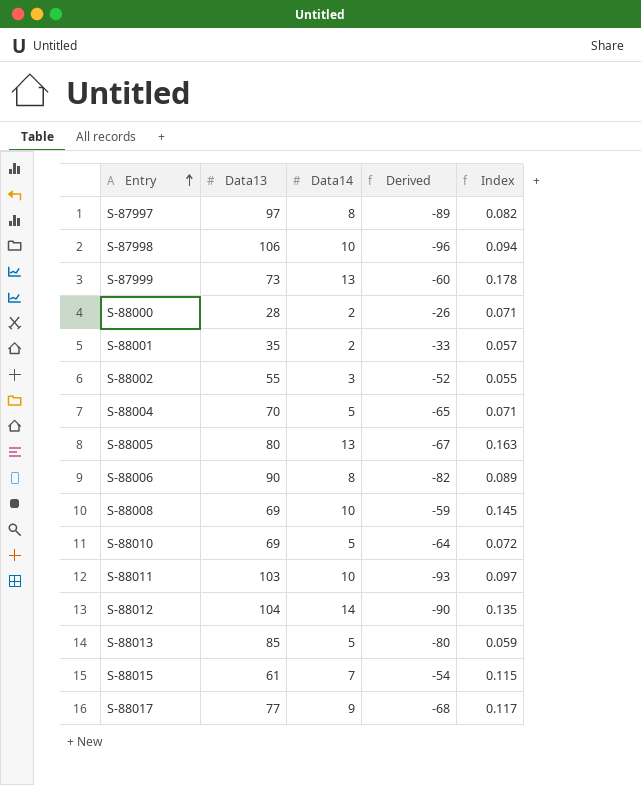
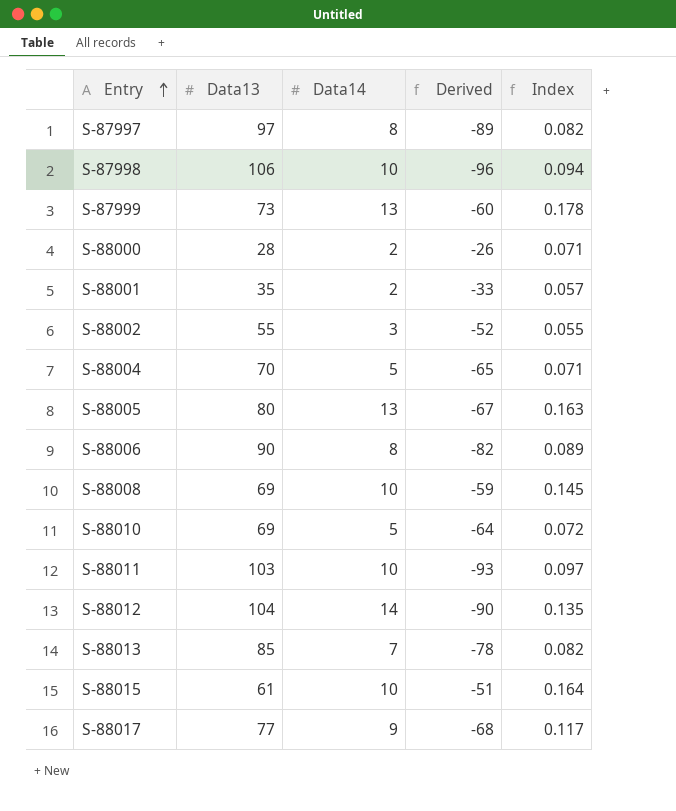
S-88013 | Data14: 5 -> 7
S-88013 | Derived: -80 -> -78
S-88013 | Index: 0.059 -> 0.082
S-88015 | Data14: 7 -> 10
S-88015 | Derived: -54 -> -51
S-88015 | Index: 0.115 -> 0.164

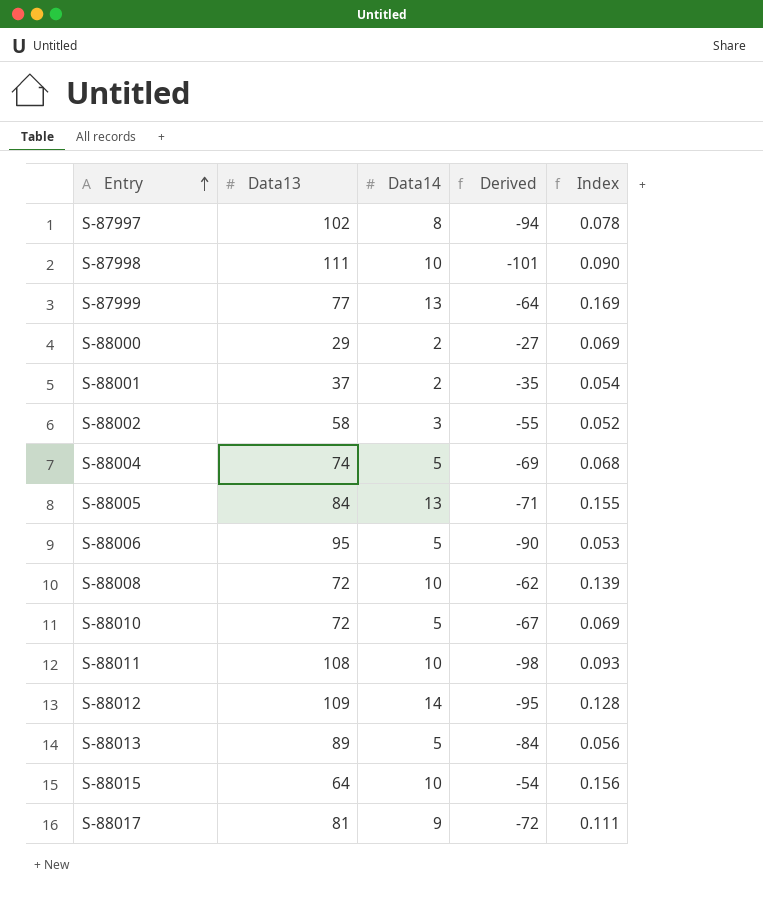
S-87997 | Data13: 97 -> 102
S-87997 | Derived: -89 -> -94
S-87997 | Index: 0.082 -> 0.078
S-87998 | Data13: 106 -> 111
S-87998 | Derived: -96 -> -101
S-87998 | Index: 0.094 -> 0.090
S-87999 | Data13: 73 -> 77
S-87999 | Derived: -60 -> -64
S-87999 | Index: 0.178 -> 0.169
S-88000 | Data13: 28 -> 29
S-88000 | Derived: -26 -> -27
S-88000 | Index: 0.071 -> 0.069
S-88001 | Data13: 35 -> 37
S-88001 | Derived: -33 -> -35
S-88001 | Index: 0.057 -> 0.054
S-88002 | Data13: 55 -> 58
S-88002 | Derived: -52 -> -55
S-88002 | Index: 0.055 -> 0.052
S-88004 | Data13: 70 -> 74
S-88004 | Derived: -65 -> -69
S-88004 | Index: 0.071 -> 0.068
S-88005 | Data13: 80 -> 84
S-88005 | Derived: -67 -> -71
S-88005 | Index: 0.163 -> 0.155
S-88006 | Data13: 90 -> 95
S-88006 | Data14: 8 -> 5
S-88006 | Derived: -82 -> -90
S-88006 | Index: 0.089 -> 0.053
S-88008 | Data13: 69 -> 72
S-88008 | Derived: -59 -> -62
S-88008 | Index: 0.145 -> 0.139
S-88010 | Data13: 69 -> 72
S-88010 | Derived: -64 -> -67
S-88010 | Index: 0.072 -> 0.069
S-88011 | Data13: 103 -> 108
S-88011 | Derived: -93 -> -98
S-88011 | Index: 0.097 -> 0.093
S-88012 | Data13: 104 -> 109
S-88012 | Derived: -90 -> -95
S-88012 | Index: 0.135 -> 0.128
S-88013 | Data13: 85 -> 89
S-88013 | Data14: 7 -> 5
S-88013 | Derived: -78 -> -84
S-88013 | Index: 0.082 -> 0.056
S-88015 | Data13: 61 -> 64
S-88015 | Derived: -51 -> -54
S-88015 | Index: 0.164 -> 0.156
S-88017 | Data13: 77 -> 81
S-88017 | Derived: -68 -> -72
S-88017 | Index: 0.117 -> 0.111

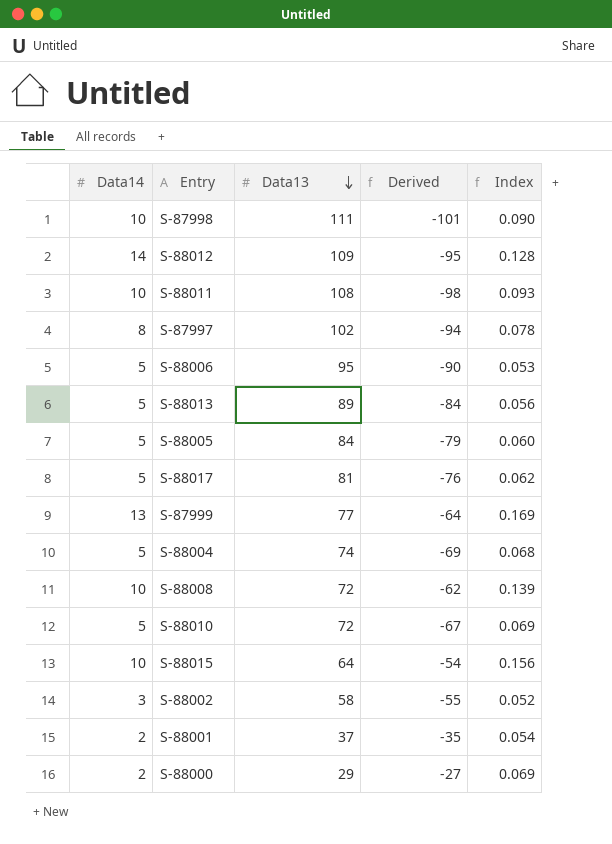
row order: Entry ascending -> Data13 descending
column Data14 | position: 3 -> 1
S-88005 | Data14: 13 -> 5
S-88005 | Derived: -71 -> -79
S-88005 | Index: 0.155 -> 0.060
S-88017 | Data14: 9 -> 5
S-88017 | Derived: -72 -> -76
S-88017 | Index: 0.111 -> 0.062

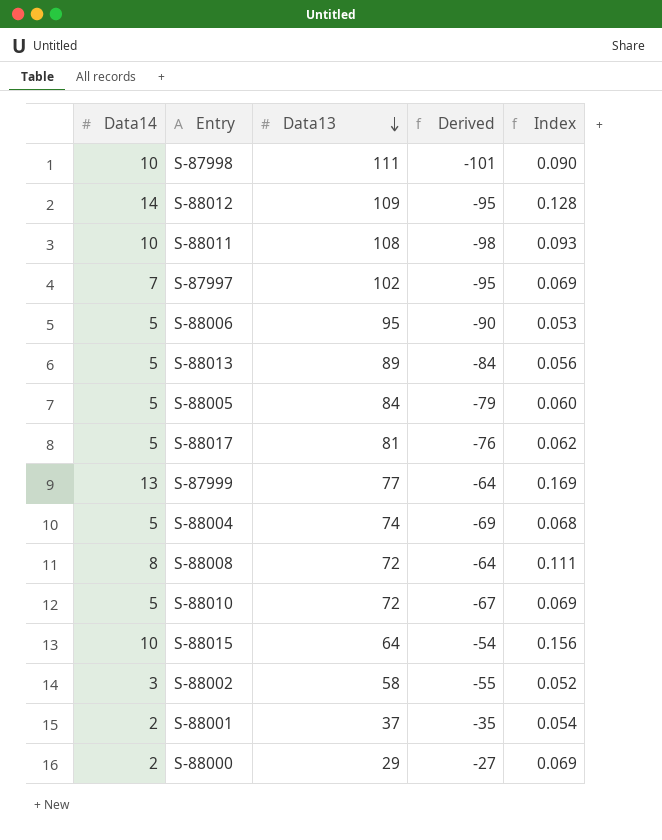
S-87997 | Data14: 8 -> 7
S-87997 | Derived: -94 -> -95
S-87997 | Index: 0.078 -> 0.069
S-88008 | Data14: 10 -> 8
S-88008 | Derived: -62 -> -64
S-88008 | Index: 0.139 -> 0.111

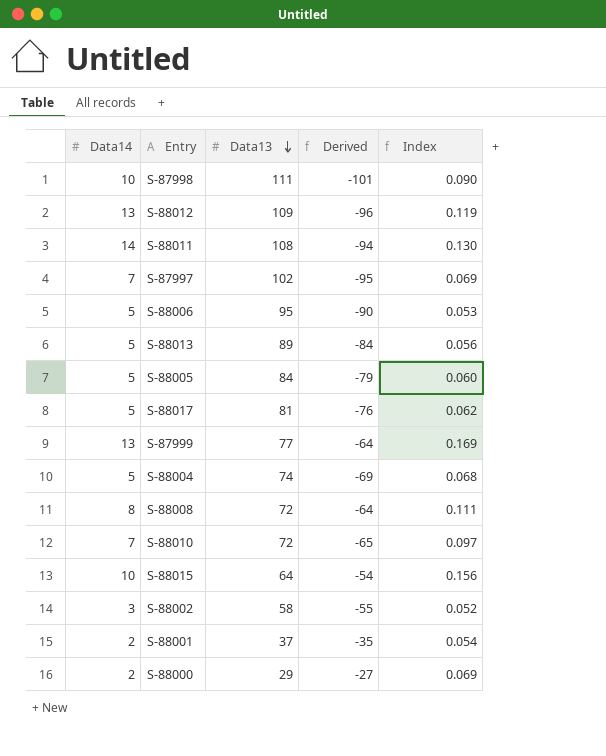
S-88012 | Data14: 14 -> 13
S-88012 | Derived: -95 -> -96
S-88012 | Index: 0.128 -> 0.119
S-88011 | Data14: 10 -> 14
S-88011 | Derived: -98 -> -94
S-88011 | Index: 0.093 -> 0.130
S-88010 | Data14: 5 -> 7
S-88010 | Derived: -67 -> -65
S-88010 | Index: 0.069 -> 0.097

